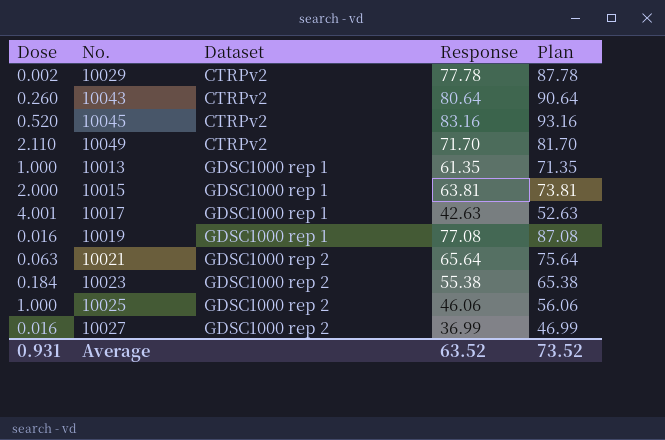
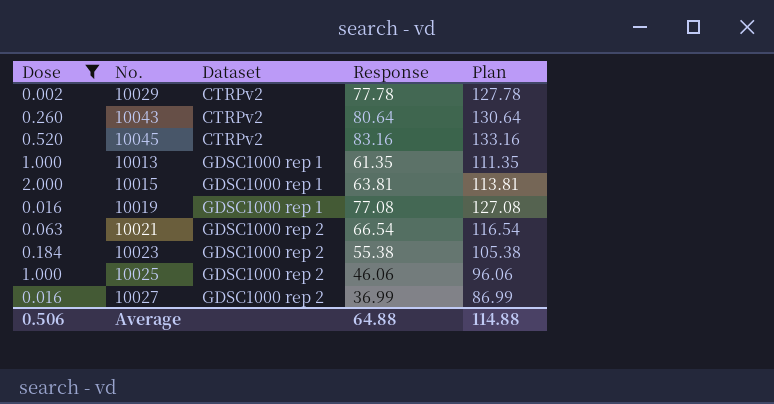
filter: none -> Dose <= 2.000
column Plan | formula: [Response] + 10 -> [Response] + 50
10021 | Response: 65.64 -> 66.54
Average | Dose: 0.931 -> 0.506
Average | Response: 63.52 -> 64.88
Average | Plan: 73.52 -> 114.88

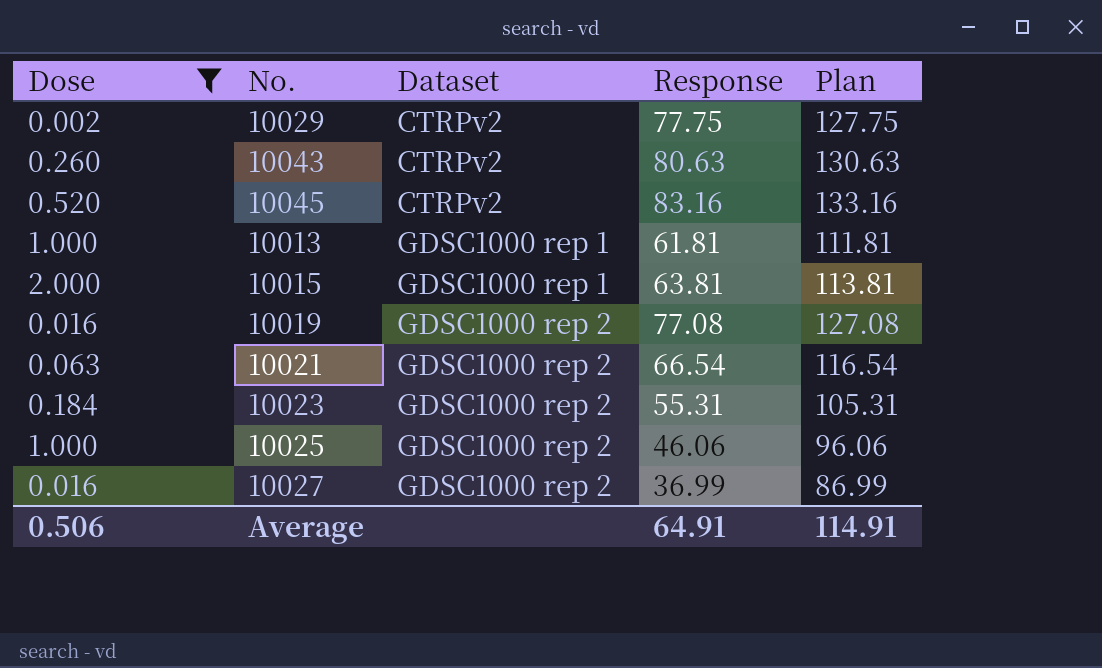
10029 | Response: 77.78 -> 77.75
10029 | Plan: 127.78 -> 127.75
10043 | Response: 80.64 -> 80.63
10043 | Plan: 130.64 -> 130.63
10013 | Response: 61.35 -> 61.81
10013 | Plan: 111.35 -> 111.81
10019 | Dataset: GDSC1000 rep 1 -> GDSC1000 rep 2
10023 | Response: 55.38 -> 55.31
10023 | Plan: 105.38 -> 105.31
Average | Response: 64.88 -> 64.91
Average | Plan: 114.88 -> 114.91

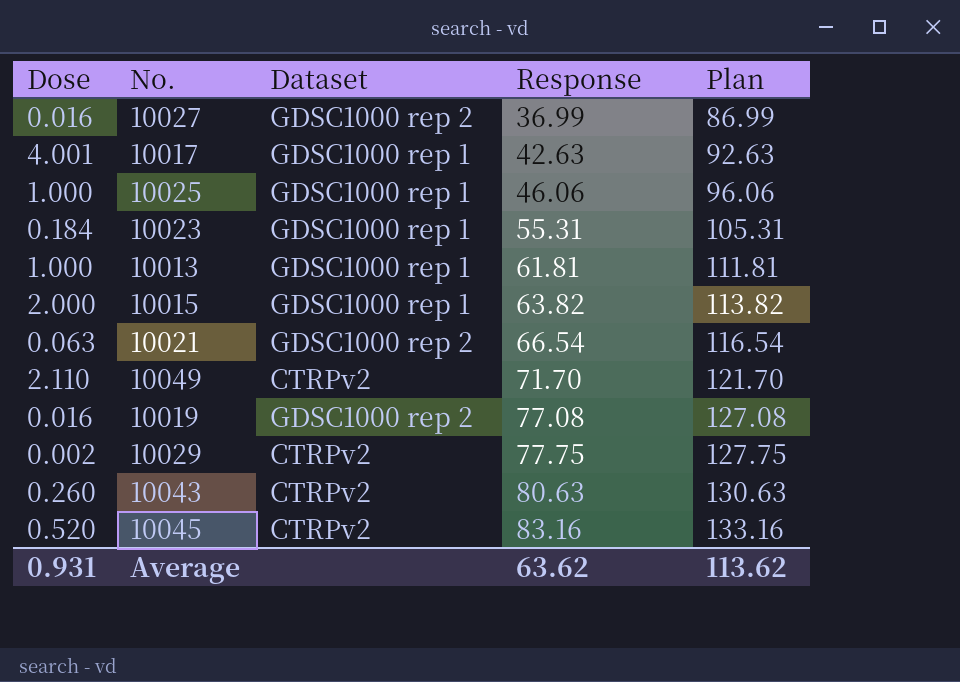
filter: Dose <= 2.000 -> none
row order: Dataset ascending -> Response ascending
10025 | Dataset: GDSC1000 rep 2 -> GDSC1000 rep 1
10023 | Dataset: GDSC1000 rep 2 -> GDSC1000 rep 1
10015 | Response: 63.81 -> 63.82
10015 | Plan: 113.81 -> 113.82
Average | Dose: 0.506 -> 0.931
Average | Response: 64.91 -> 63.62
Average | Plan: 114.91 -> 113.62

